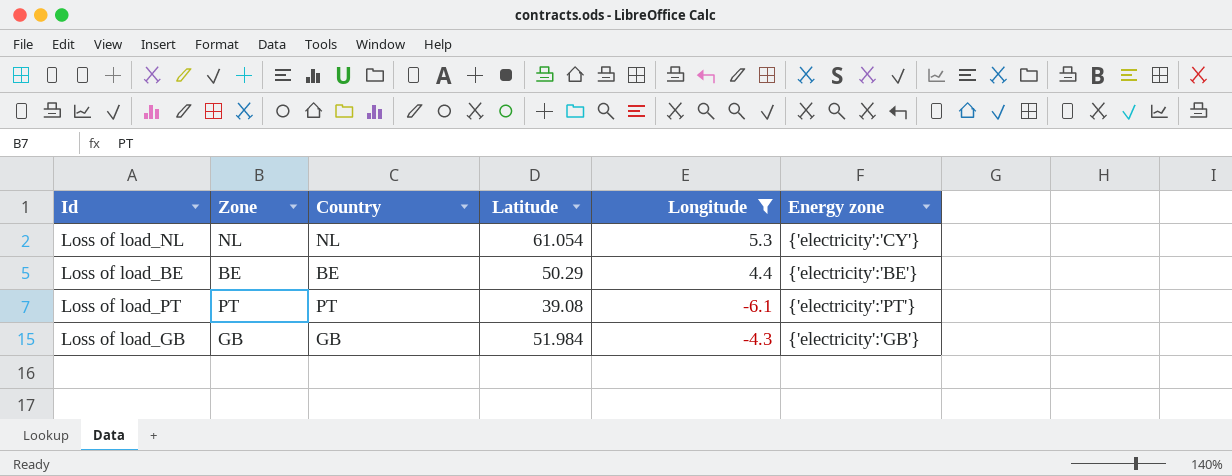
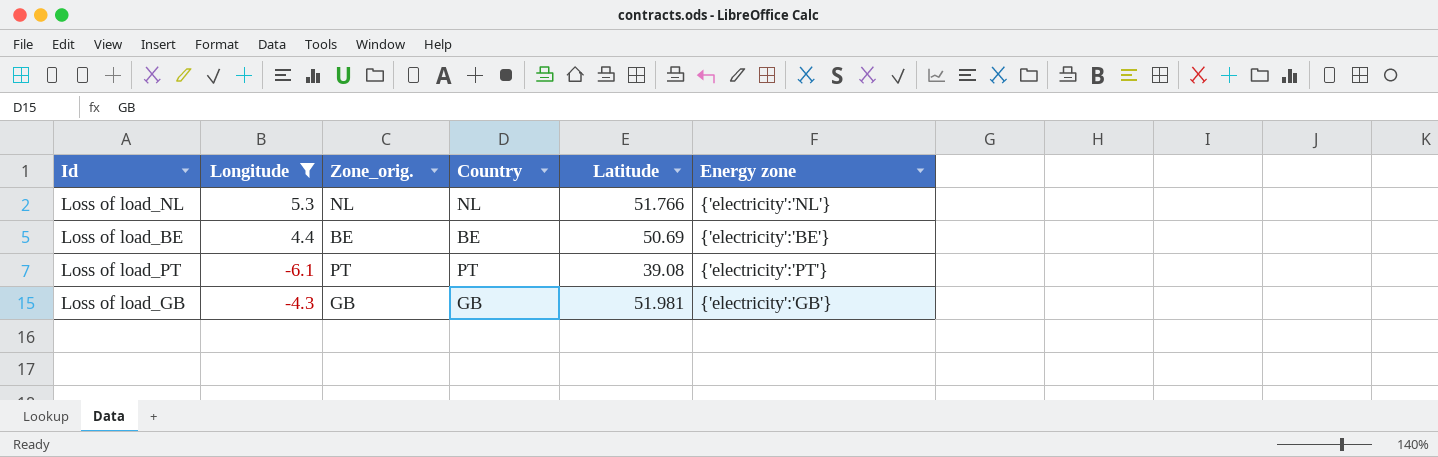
column Longitude | position: 5 -> 2
column name: Zone -> Zone_orig.
Loss of load_NL | Latitude: 61.054 -> 51.766
Loss of load_NL | Energy zone: {'electricity':'CY'} -> {'electricity':'NL'}
Loss of load_BE | Latitude: 50.29 -> 50.69
Loss of load_GB | Latitude: 51.984 -> 51.981

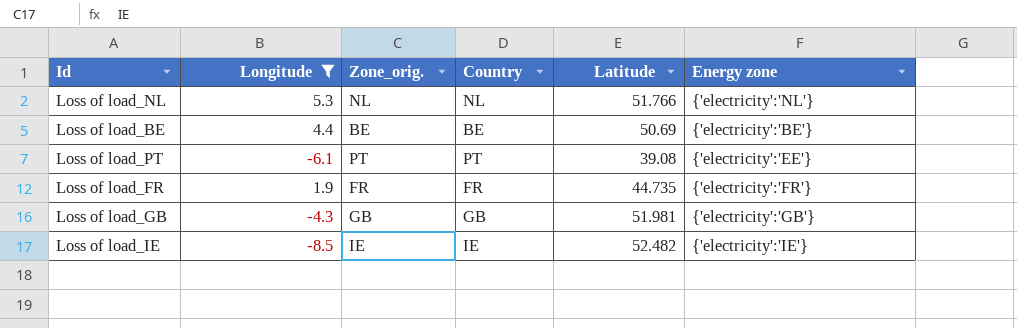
Loss of load_PT | Energy zone: {'electricity':'PT'} -> {'electricity':'EE'}
row Loss of load_FR: none -> 1.9 | FR | FR | 44.735 | {'electricity':'FR'}
row Loss of load_IE: none -> -8.5 | IE | IE | 52.482 | {'electricity':'IE'}

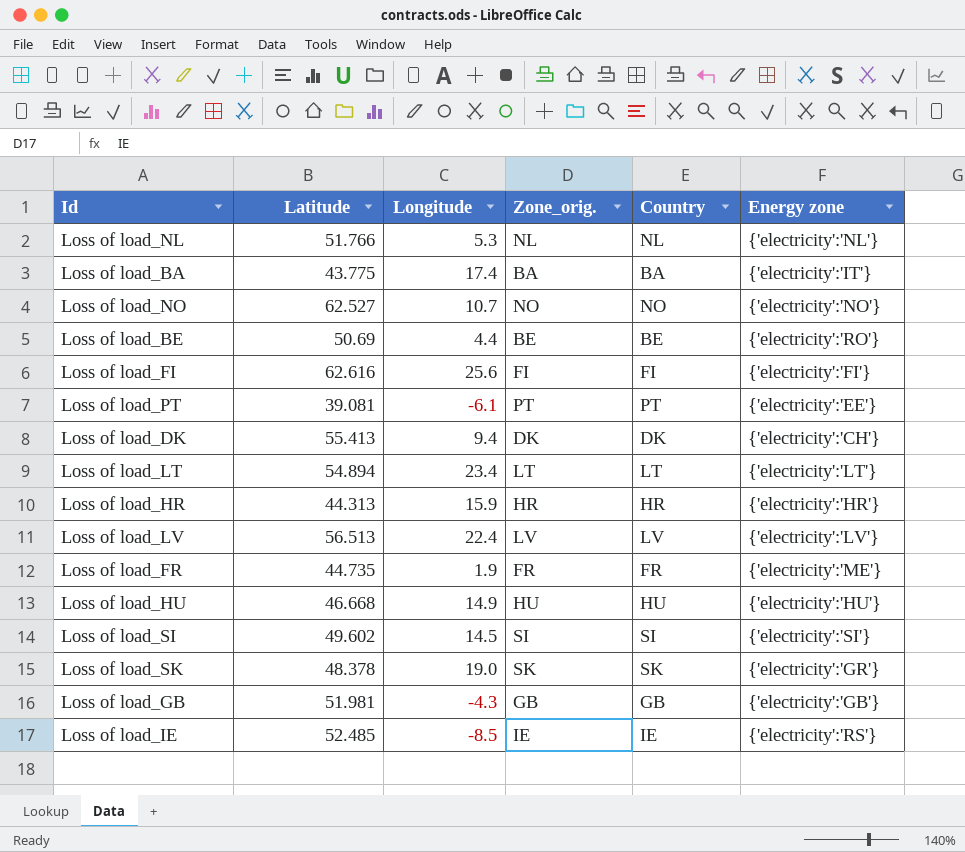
filter: Longitude <= 5.3 -> none
column Latitude | position: 5 -> 2
Loss of load_BE | Energy zone: {'electricity':'BE'} -> {'electricity':'RO'}
Loss of load_PT | Latitude: 39.08 -> 39.081
Loss of load_FR | Energy zone: {'electricity':'FR'} -> {'electricity':'ME'}
Loss of load_IE | Latitude: 52.482 -> 52.485
Loss of load_IE | Energy zone: {'electricity':'IE'} -> {'electricity':'RS'}

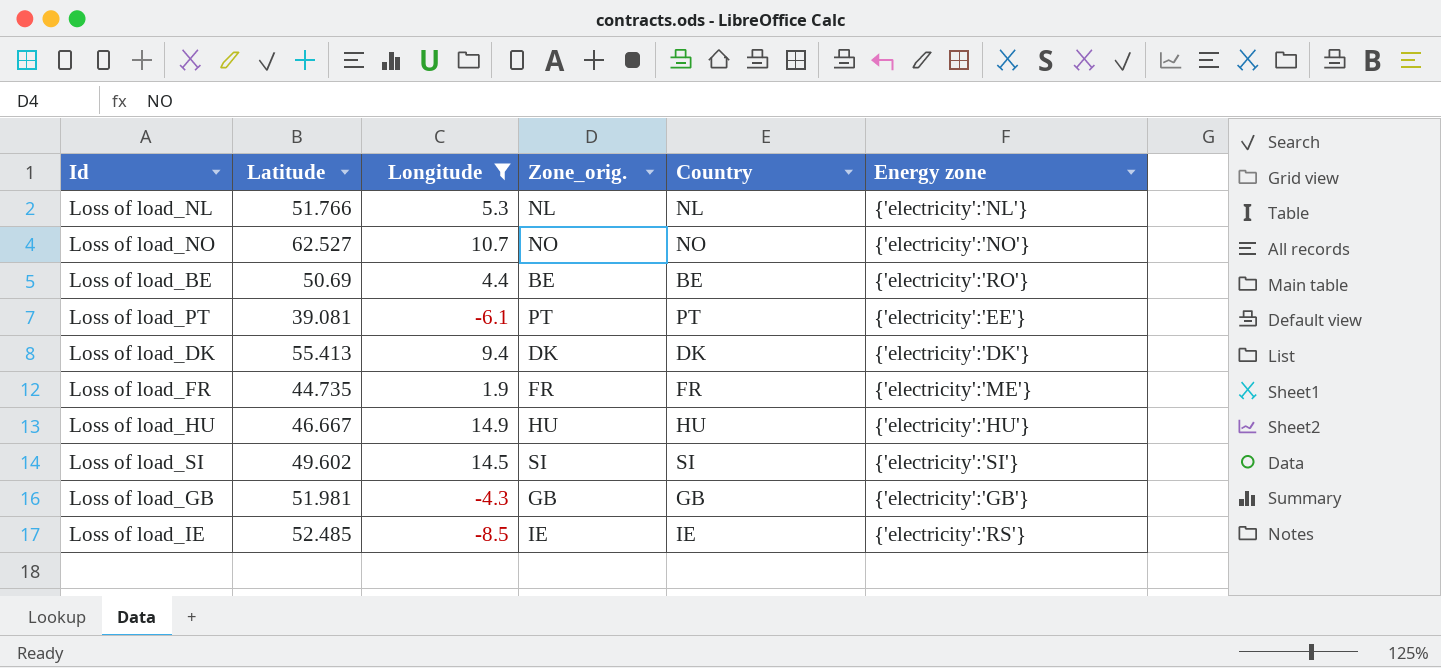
filter: none -> Longitude <= 14.9
Loss of load_DK | Energy zone: {'electricity':'CH'} -> {'electricity':'DK'}
Loss of load_HU | Latitude: 46.668 -> 46.667

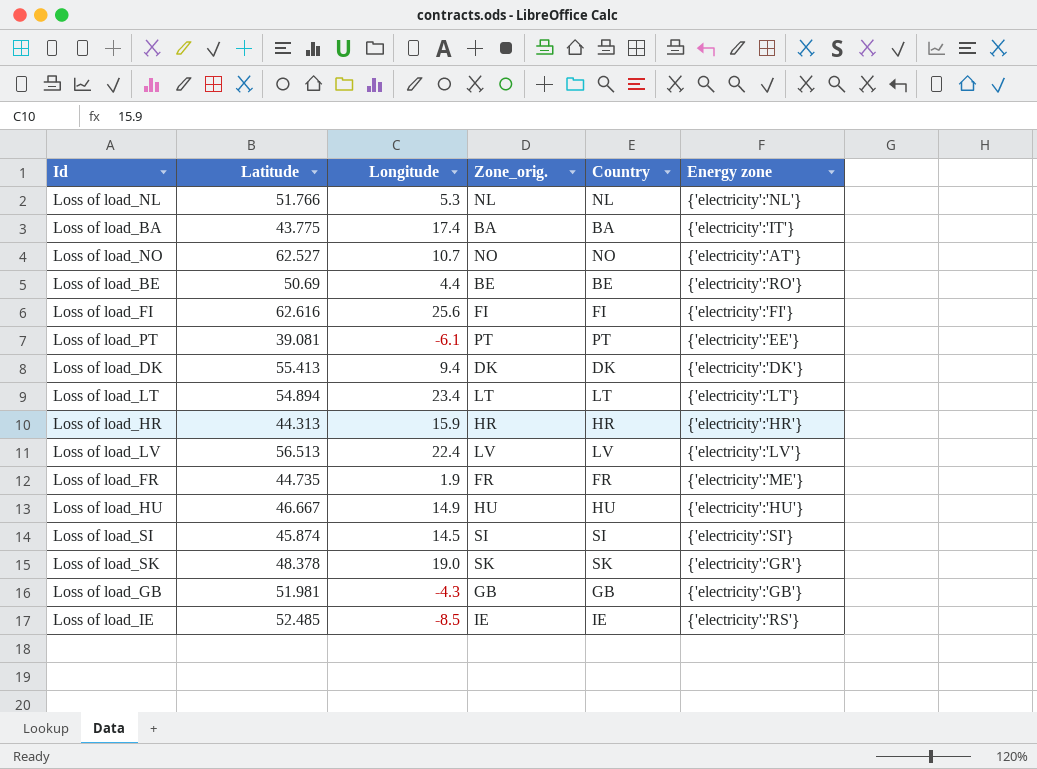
filter: Longitude <= 14.9 -> none
Loss of load_NO | Energy zone: {'electricity':'NO'} -> {'electricity':'AT'}
Loss of load_SI | Latitude: 49.602 -> 45.874

